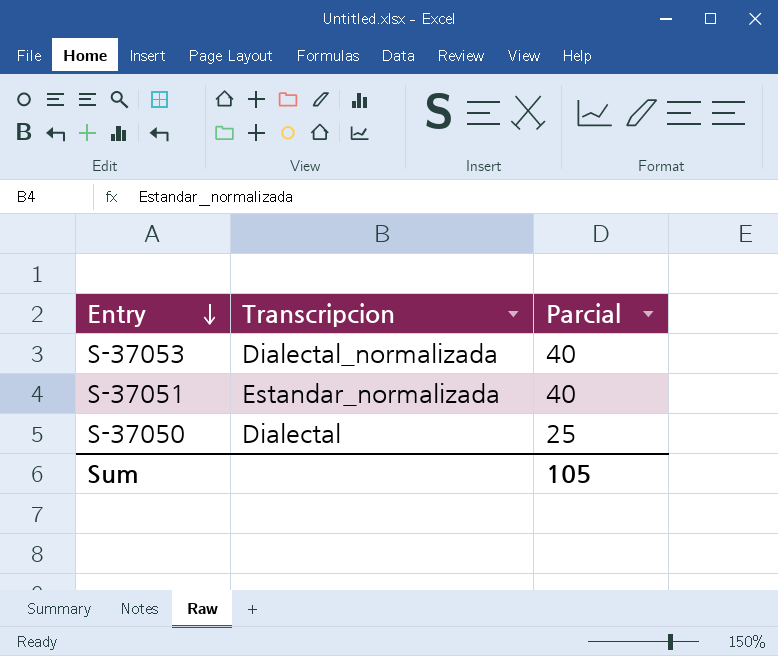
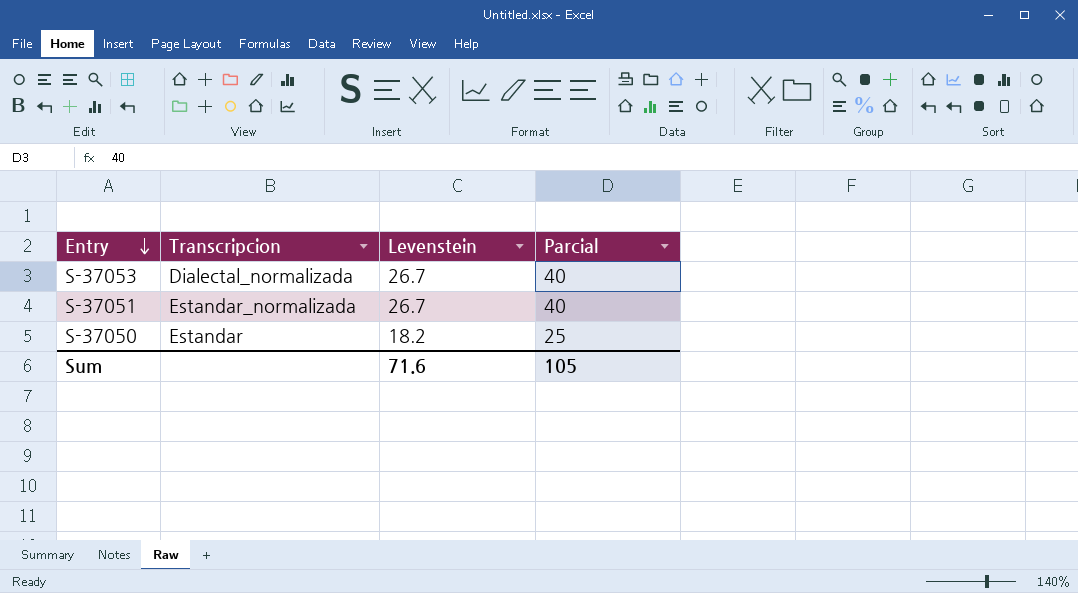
column Levenstein | position: none -> 3
S-37050 | Transcripcion: Dialectal -> Estandar

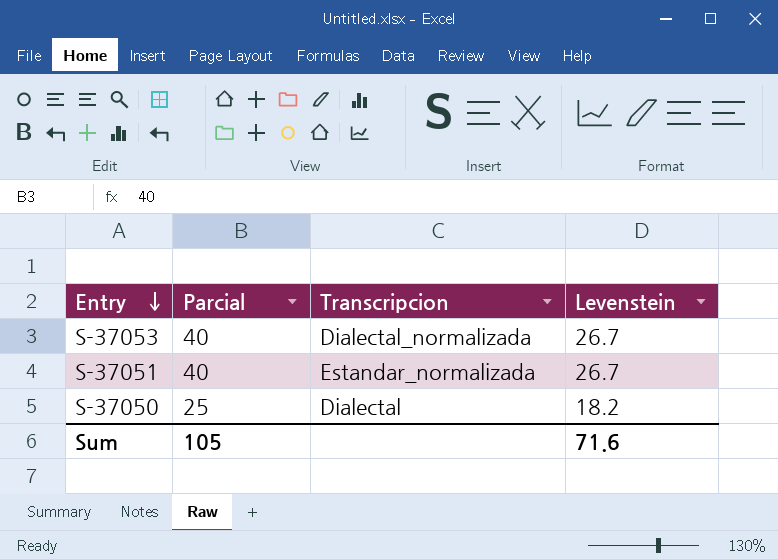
column Parcial | position: 4 -> 2
S-37050 | Transcripcion: Estandar -> Dialectal

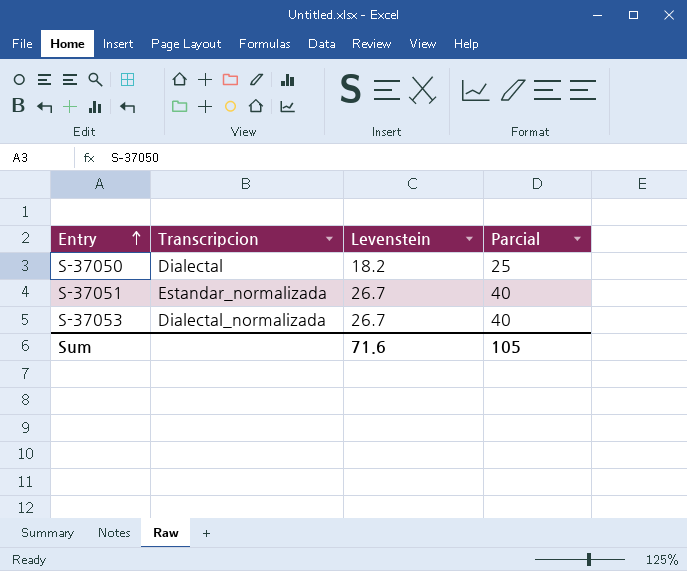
row order: Entry descending -> Entry ascending
column Parcial | position: 2 -> 4

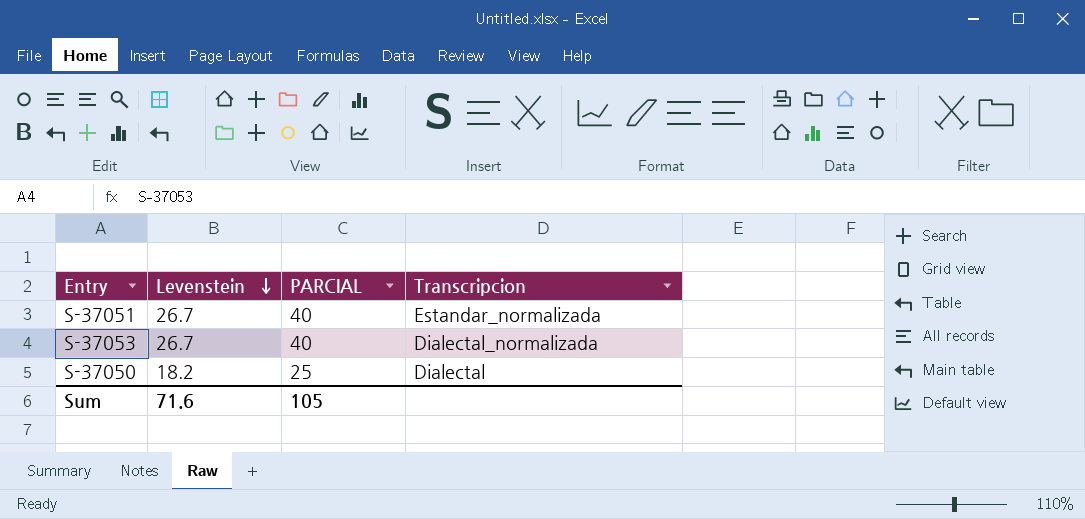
row order: Entry ascending -> Levenstein descending
column name: Parcial -> PARCIAL
column Transcripcion | position: 2 -> 4

